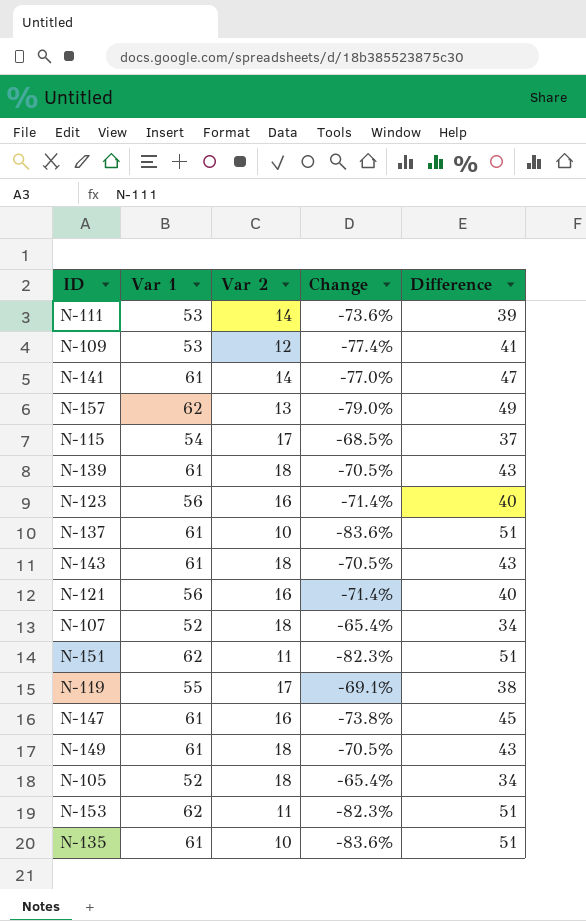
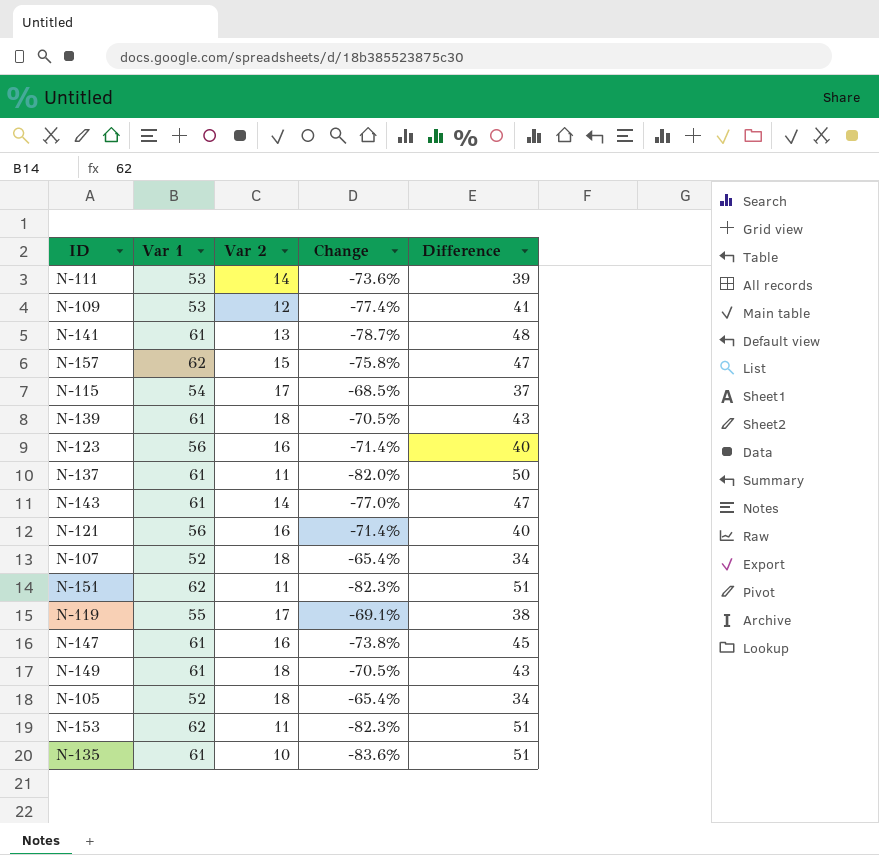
N-141 | Var 2: 14 -> 13
N-141 | Change: -77.0% -> -78.7%
N-141 | Difference: 47 -> 48
N-157 | Var 2: 13 -> 15
N-157 | Change: -79.0% -> -75.8%
N-157 | Difference: 49 -> 47
N-137 | Var 2: 10 -> 11
N-137 | Change: -83.6% -> -82.0%
N-137 | Difference: 51 -> 50
N-143 | Var 2: 18 -> 14
N-143 | Change: -70.5% -> -77.0%
N-143 | Difference: 43 -> 47

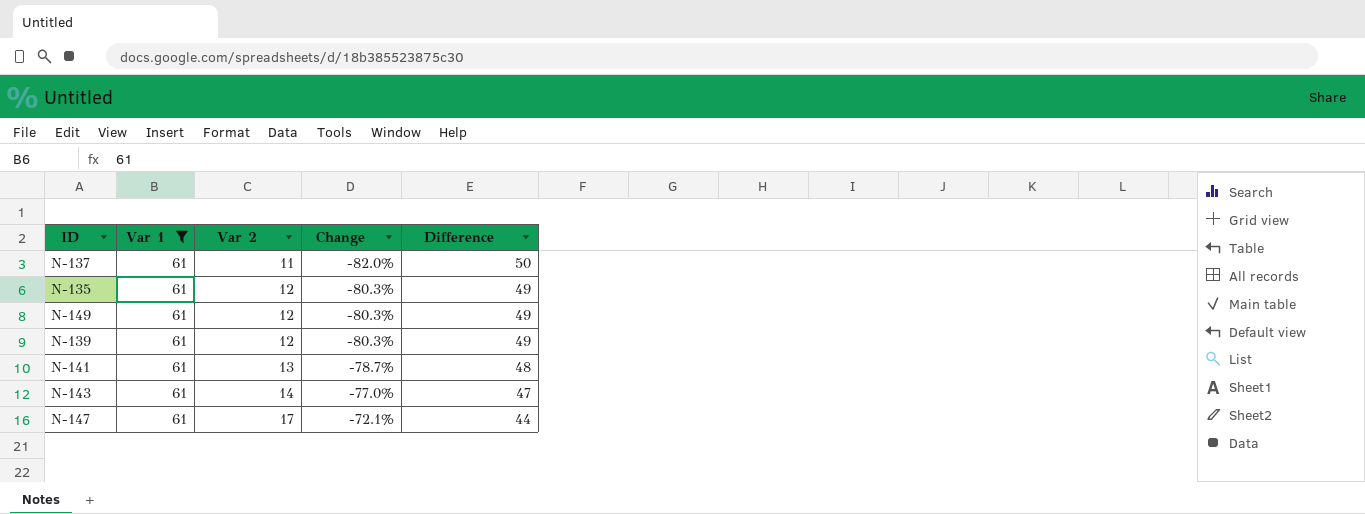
filter: none -> Var 1 = 61
row order: none -> Var 2 ascending
N-135 | Var 2: 10 -> 12
N-135 | Change: -83.6% -> -80.3%
N-135 | Difference: 51 -> 49
N-149 | Var 2: 18 -> 12
N-149 | Change: -70.5% -> -80.3%
N-149 | Difference: 43 -> 49
N-139 | Var 2: 18 -> 12
N-139 | Change: -70.5% -> -80.3%
N-139 | Difference: 43 -> 49
N-147 | Var 2: 16 -> 17
N-147 | Change: -73.8% -> -72.1%
N-147 | Difference: 45 -> 44

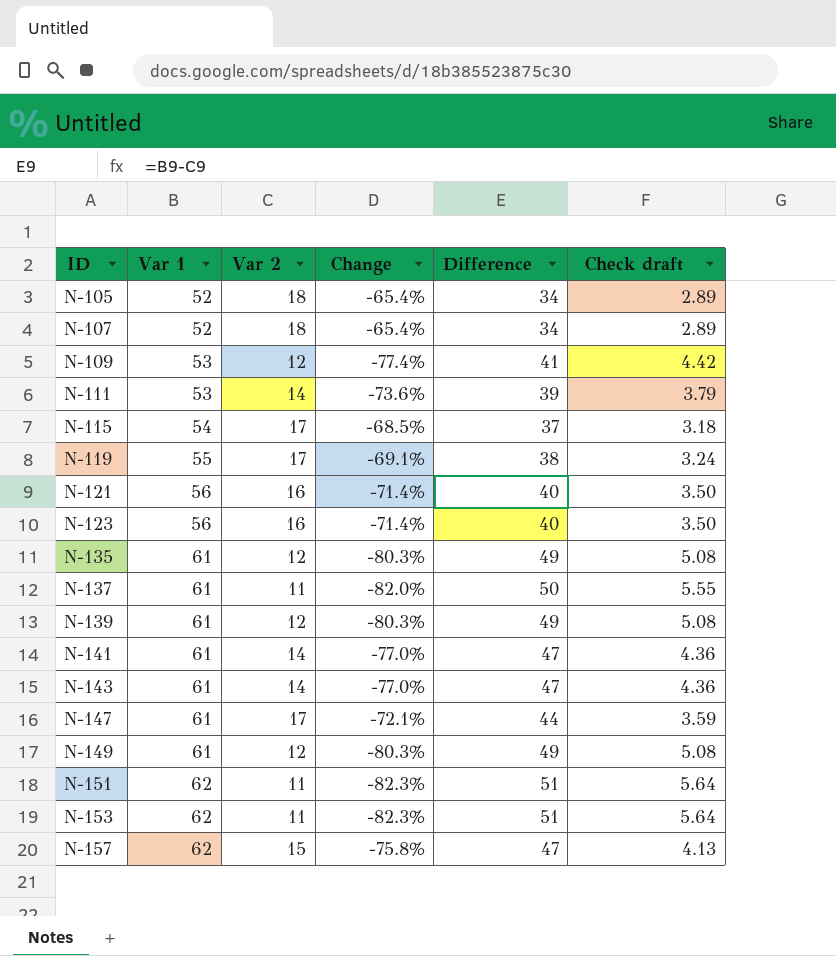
filter: Var 1 = 61 -> none
row order: Var 2 ascending -> ID ascending
column Check draft | formula: none -> [Var 1] / [Var 2]
N-141 | Var 2: 13 -> 14
N-141 | Change: -78.7% -> -77.0%
N-141 | Difference: 48 -> 47

